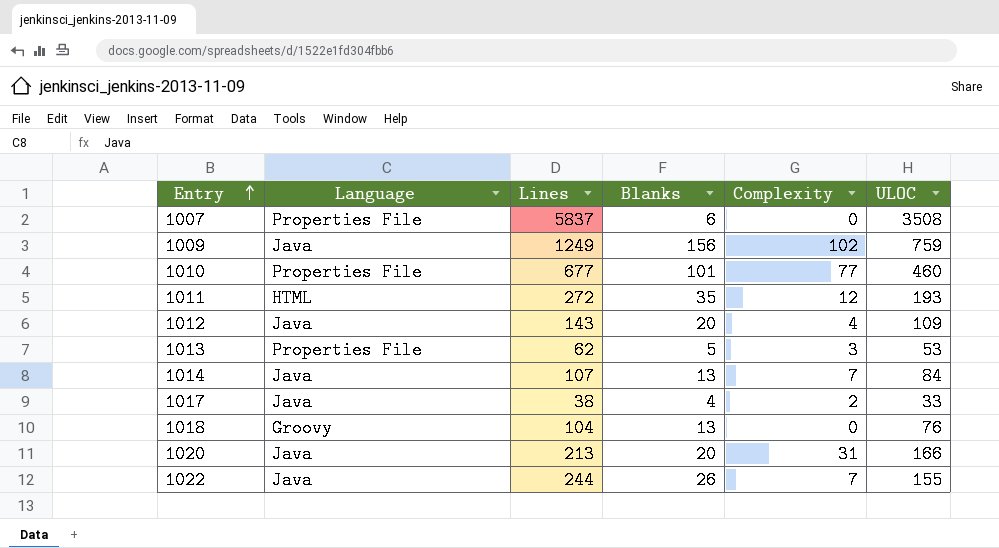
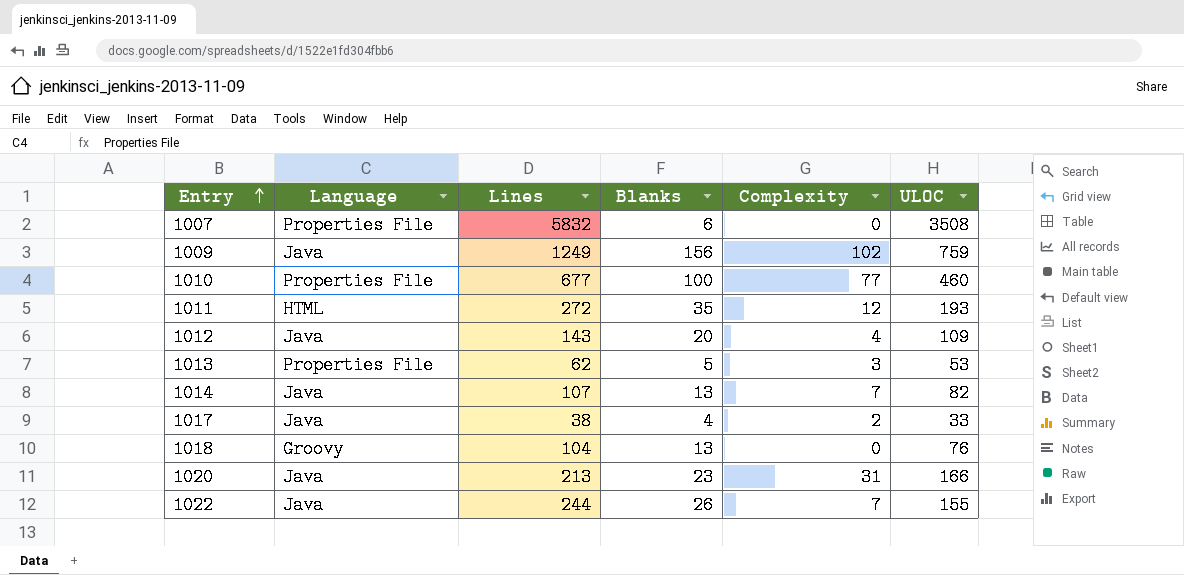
1007 | Lines: 5837 -> 5832
1010 | Blanks: 101 -> 100
1014 | ULOC: 84 -> 82
1020 | Blanks: 20 -> 23

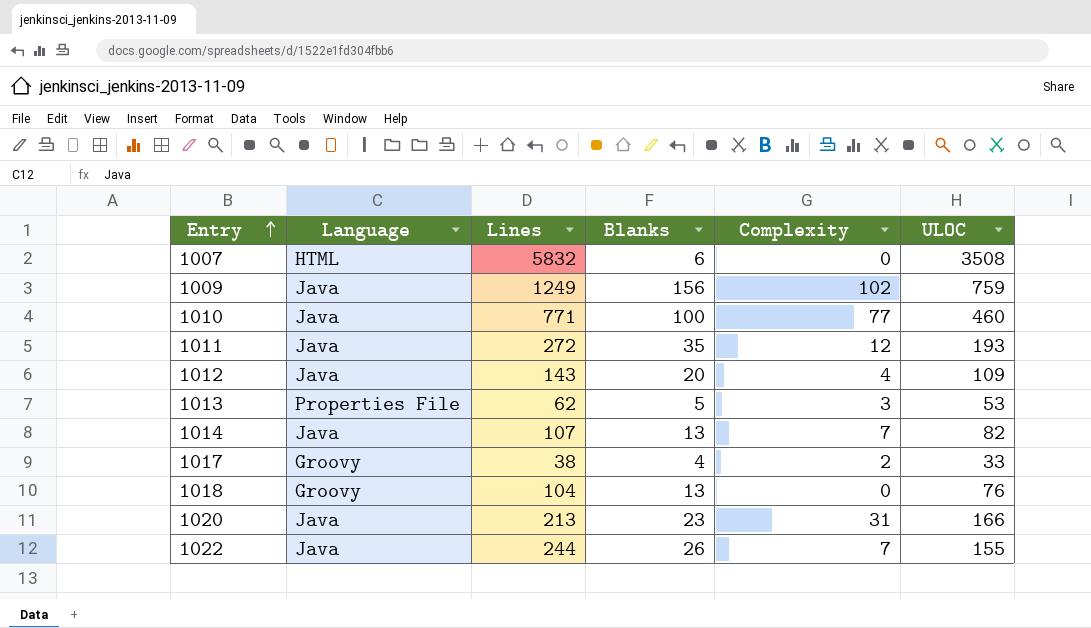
1007 | Language: Properties File -> HTML
1010 | Language: Properties File -> Java
1010 | Lines: 677 -> 771
1011 | Language: HTML -> Java
1017 | Language: Java -> Groovy

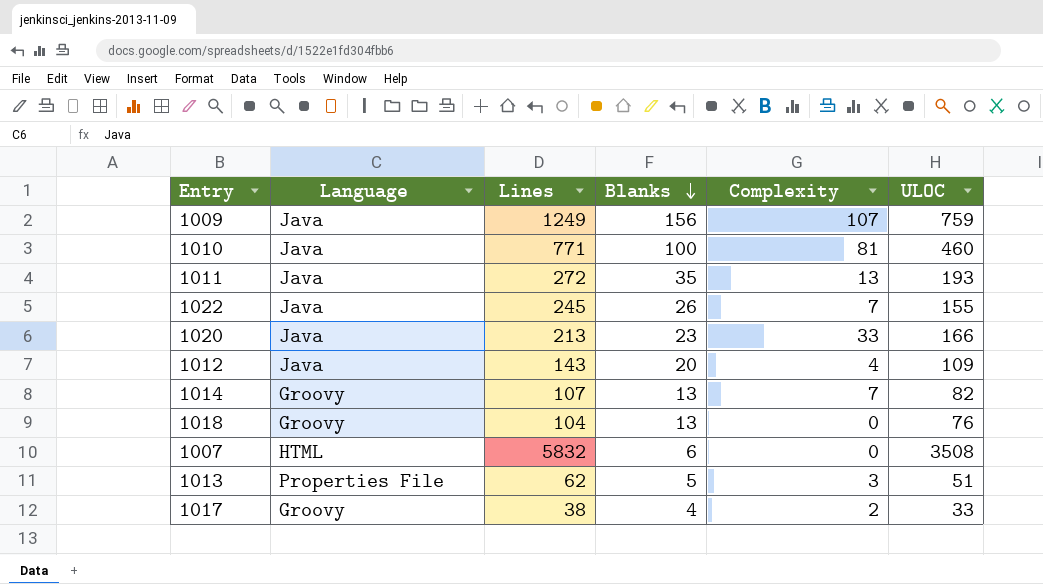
row order: Entry ascending -> Blanks descending
1009 | Complexity: 102 -> 107
1010 | Complexity: 77 -> 81
1011 | Complexity: 12 -> 13
1022 | Lines: 244 -> 245
1020 | Complexity: 31 -> 33
1014 | Language: Java -> Groovy
1013 | ULOC: 53 -> 51

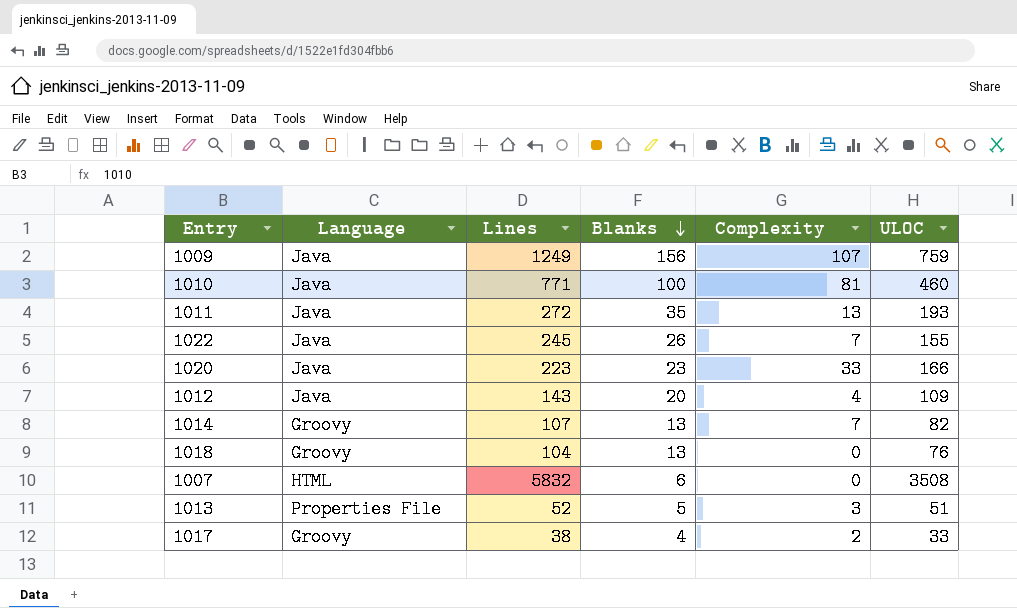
1020 | Lines: 213 -> 223
1013 | Lines: 62 -> 52

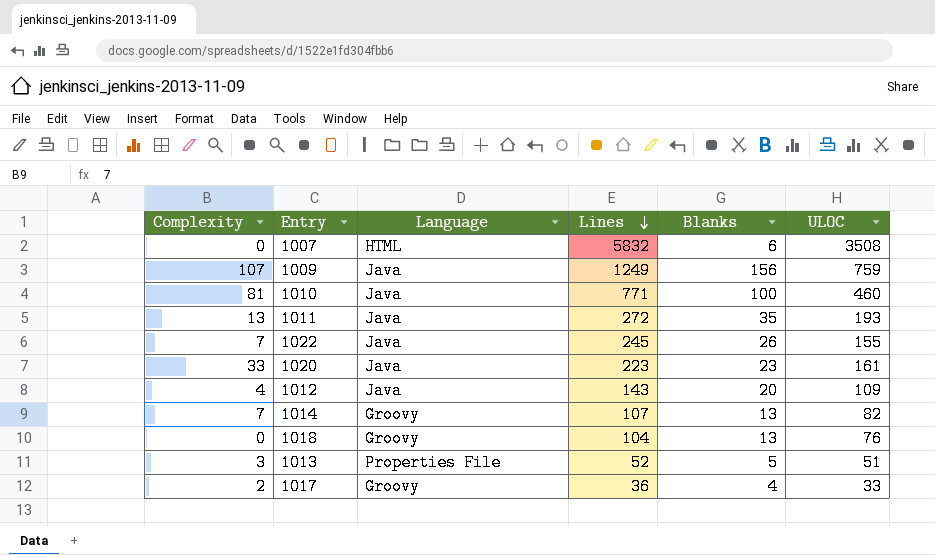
row order: Blanks descending -> Lines descending
column Complexity | position: 5 -> 1
1020 | ULOC: 166 -> 161
1017 | Lines: 38 -> 36

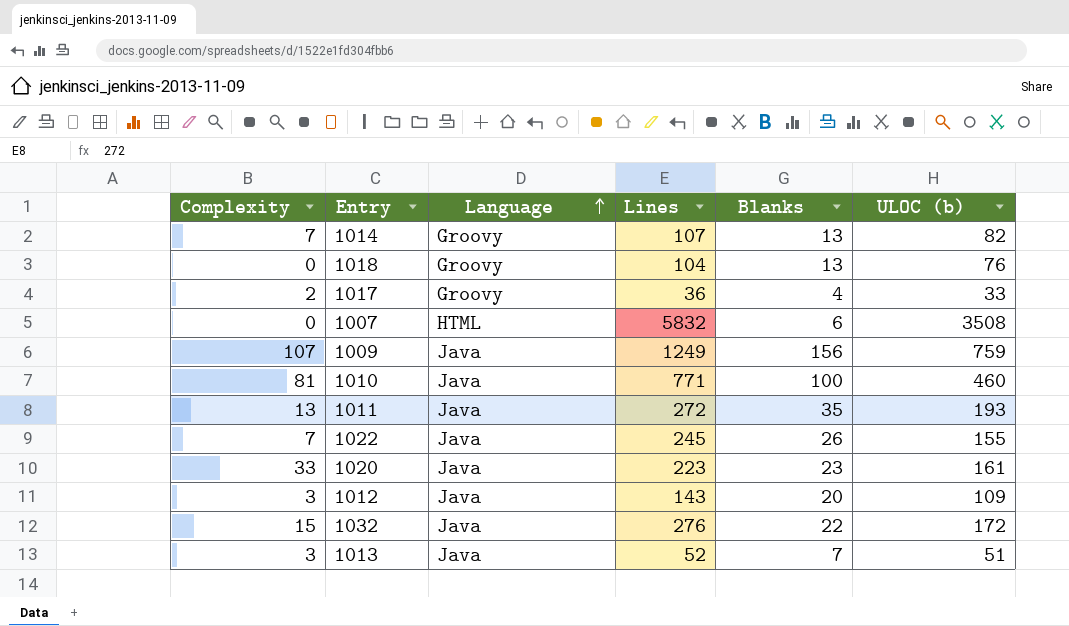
row order: Lines descending -> Language ascending
column name: ULOC -> ULOC (b)
1012 | Complexity: 4 -> 3
row 1032: none -> 15 | Java | 276 | 22 | 172
1013 | Language: Properties File -> Java
1013 | Blanks: 5 -> 7

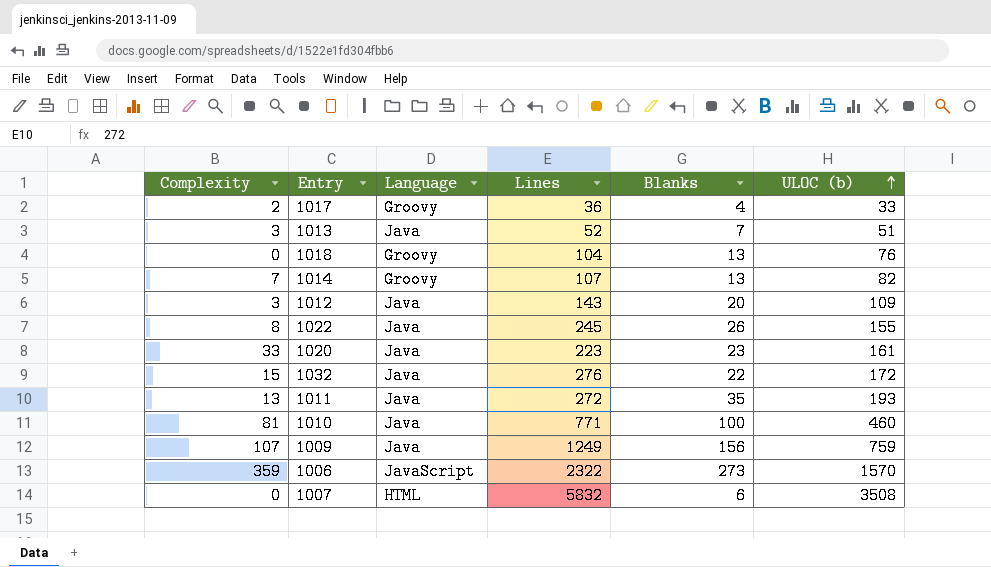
row order: Language ascending -> ULOC (b) ascending
1022 | Complexity: 7 -> 8
row 1006: none -> 359 | JavaScript | 2322 | 273 | 1570

